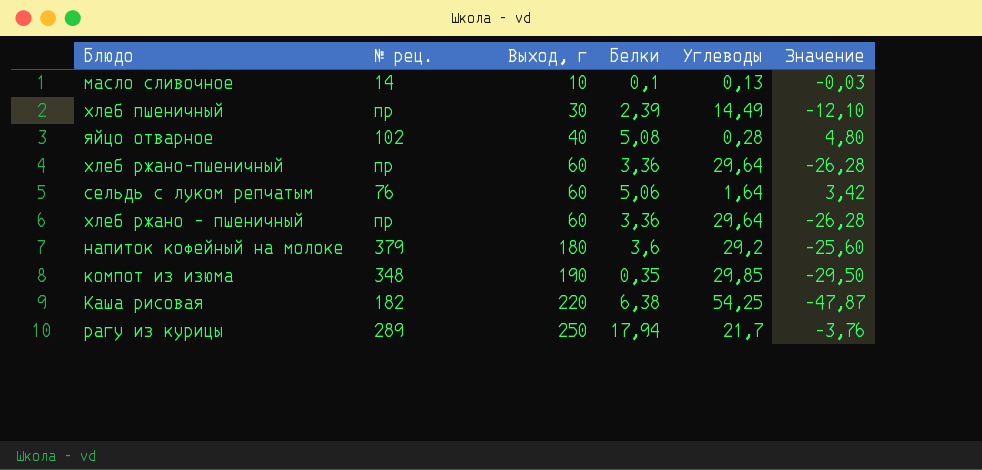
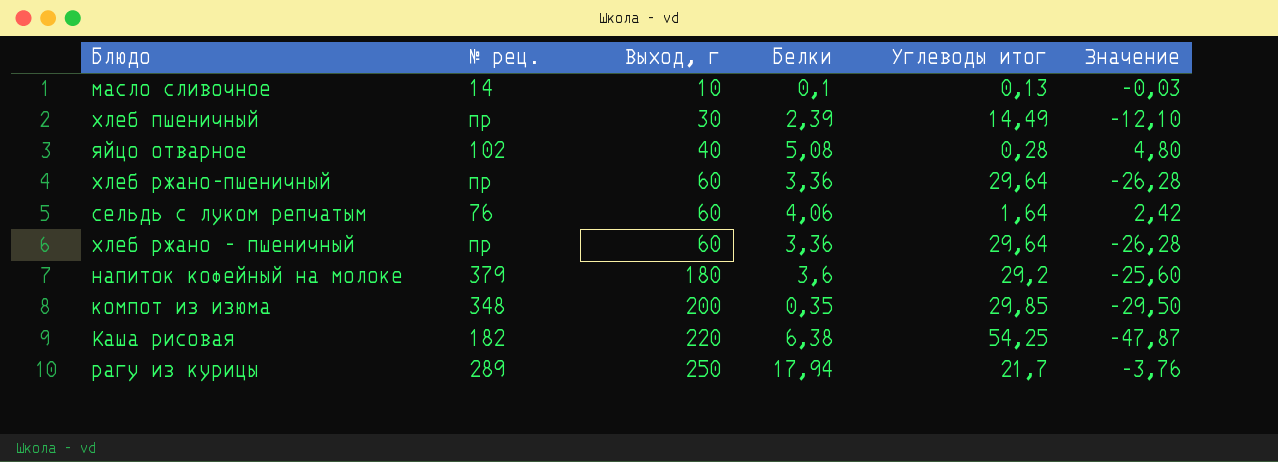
column name: Углеводы -> Углеводы итог
сельдь с луком репчатым | Белки: 5,06 -> 4,06
сельдь с луком репчатым | Значение: 3,42 -> 2,42
компот из изюма | Выход, г: 190 -> 200

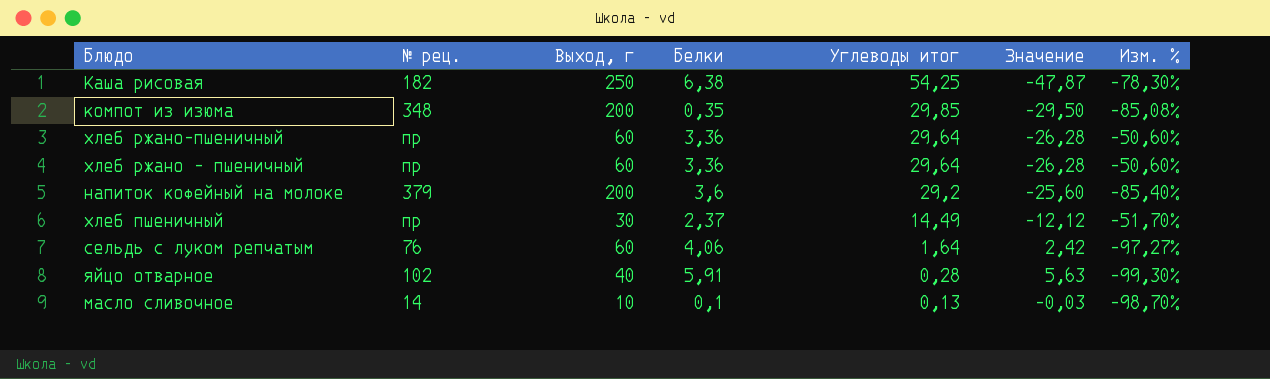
row order: Выход, г ascending -> Углеводы итог descending
column Изм. % | formula: none -> ([Углеводы итог] - [Выход, г]) / [Выход, г]
row рагу из курицы: 289 | 250 | 17,94 | 21,7 | -3,76 -> none
Каша рисовая | Выход, г: 220 -> 250
напиток кофейный на молоке | Выход, г: 180 -> 200
хлеб пшеничный | Белки: 2,39 -> 2,37
хлеб пшеничный | Значение: -12,10 -> -12,12
яйцо отварное | Белки: 5,08 -> 5,91
яйцо отварное | Значение: 4,80 -> 5,63

